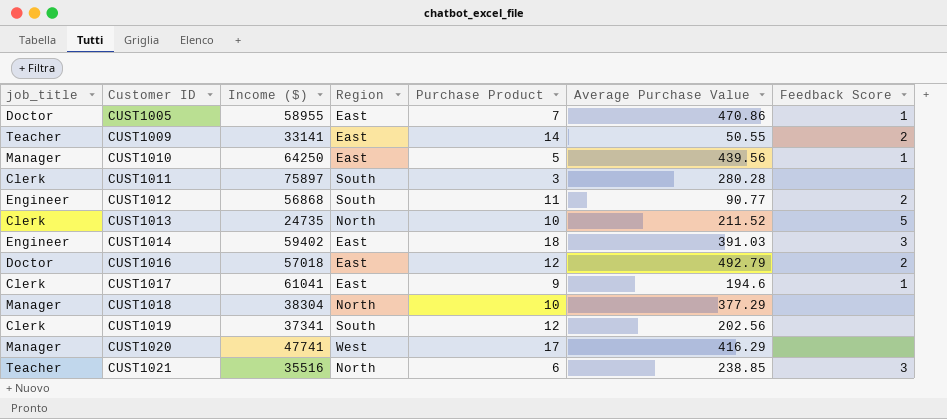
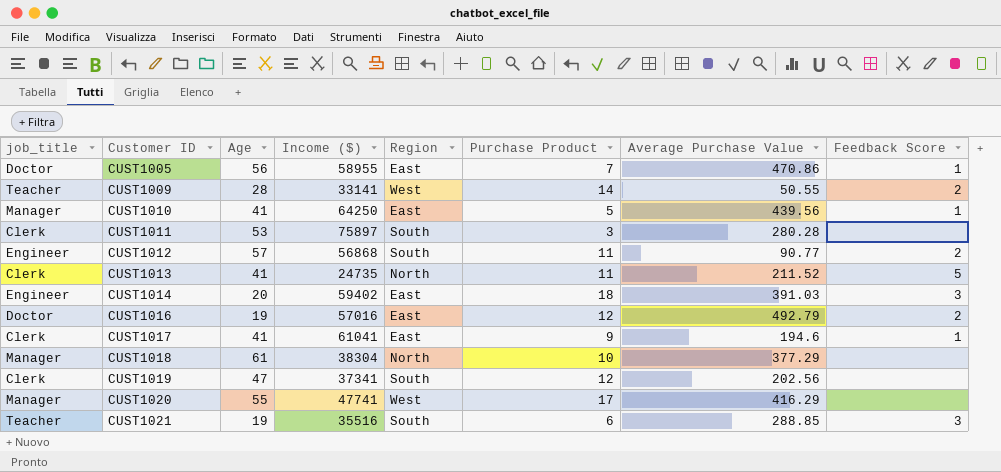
column Age | position: none -> 3
CUST1009 | Region: East -> West
CUST1013 | Purchase Product: 10 -> 11
CUST1016 | Income ($): 57018 -> 57016
CUST1021 | Region: North -> South
CUST1021 | Average Purchase Value: 238.85 -> 288.85

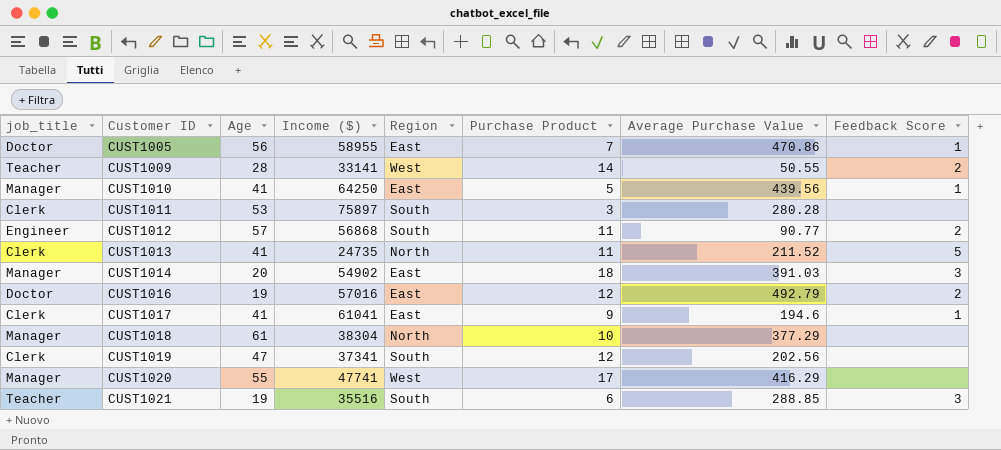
CUST1014 | job_title: Engineer -> Manager
CUST1014 | Income ($): 59402 -> 54902

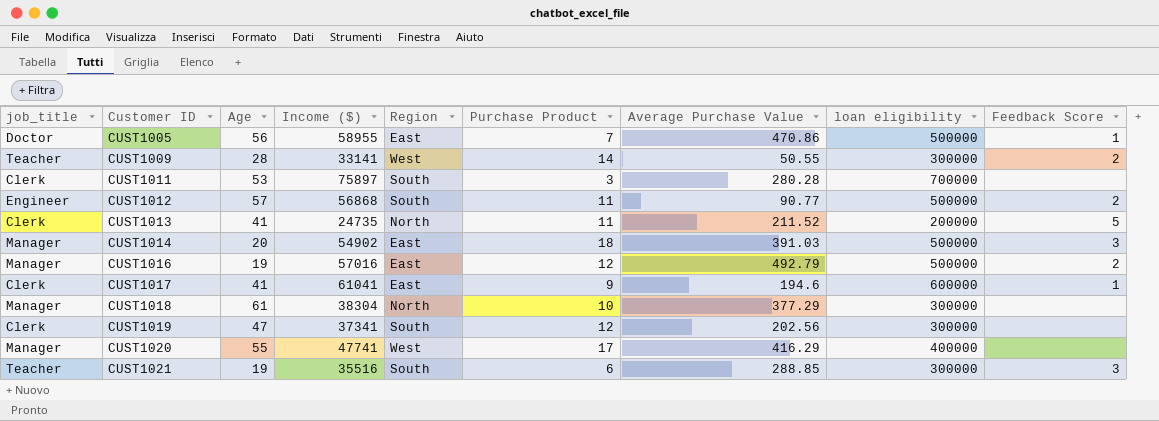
column loan eligibility | position: none -> 8
row CUST1010: Manager | 41 | 64250 | East | 5 | 439.56 | 1 -> none
CUST1016 | job_title: Doctor -> Manager

